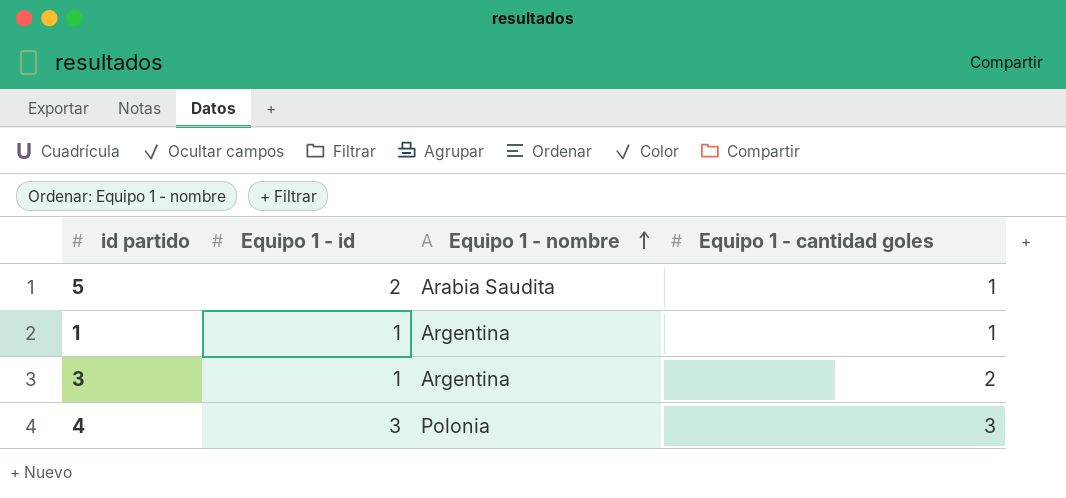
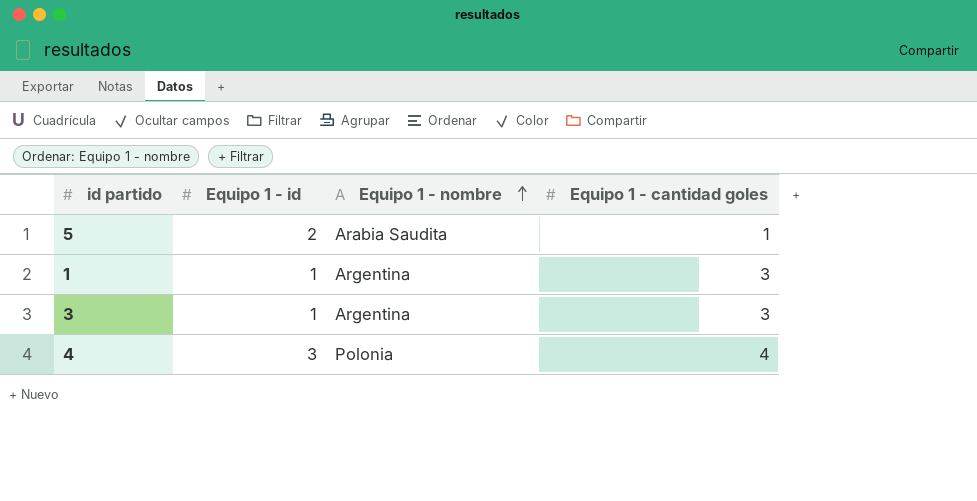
1 | Equipo 1 - cantidad goles: 1 -> 3
3 | Equipo 1 - cantidad goles: 2 -> 3
4 | Equipo 1 - cantidad goles: 3 -> 4

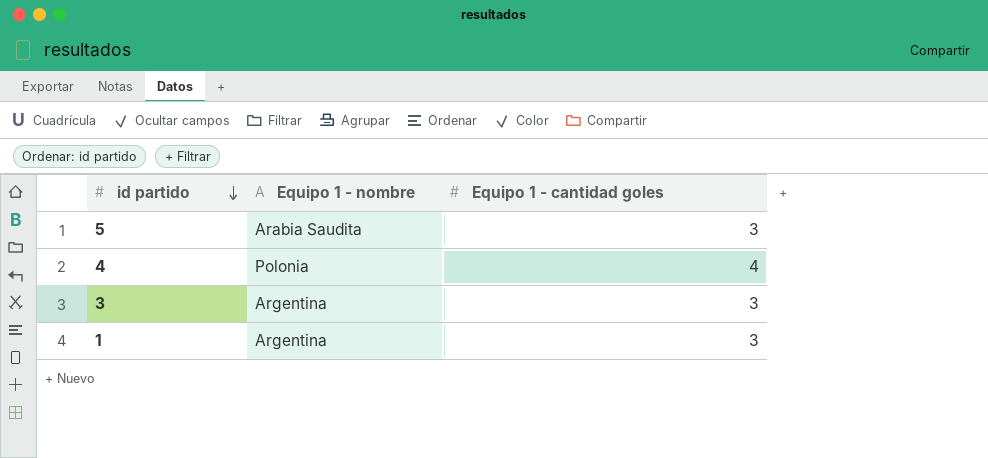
row order: Equipo 1 - nombre ascending -> id partido descending
column Equipo 1 - id | position: 2 -> none
5 | Equipo 1 - cantidad goles: 1 -> 3

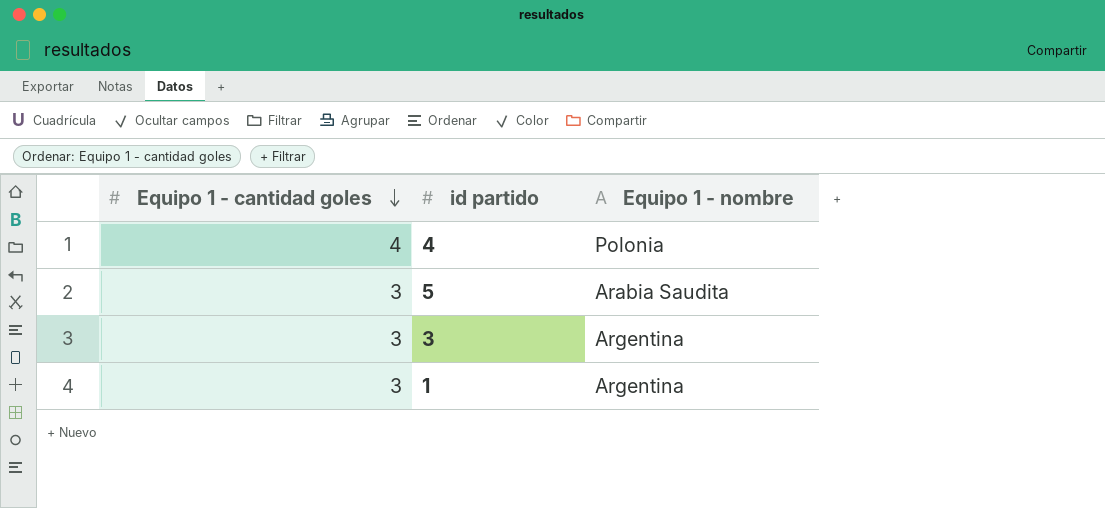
row order: id partido descending -> Equipo 1 - cantidad goles descending
column Equipo 1 - cantidad goles | position: 3 -> 1

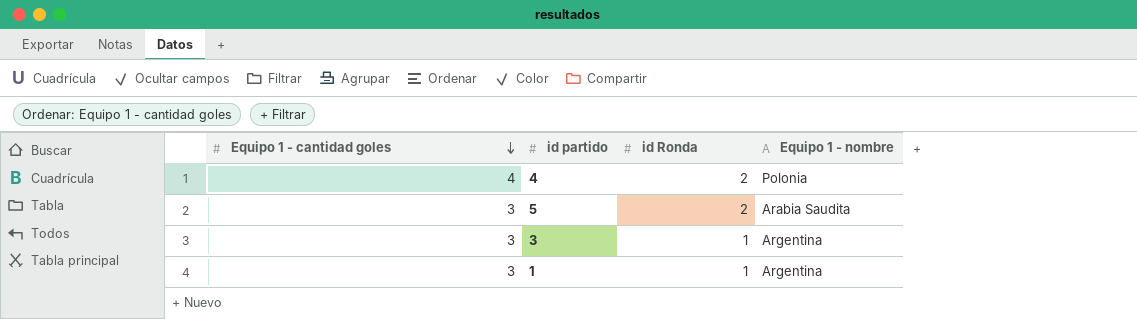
column id Ronda | position: none -> 3

